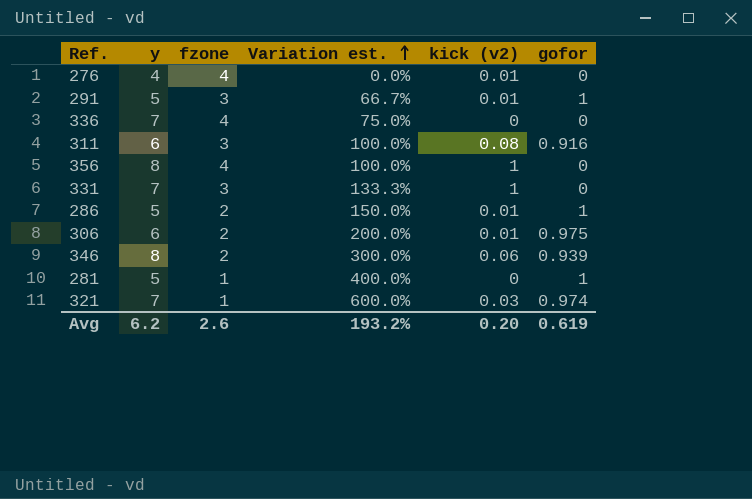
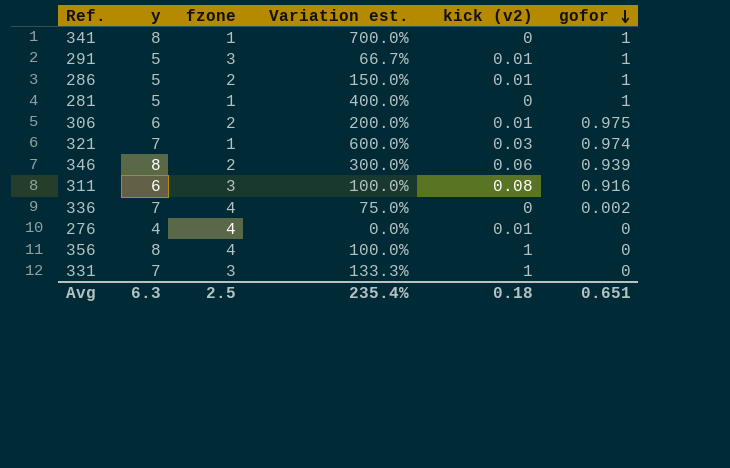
row order: Variation est. ascending -> gofor descending
row 341: none -> 8 | 1 | 700.0% | 0 | 1
336 | gofor: 0 -> 0.002
Avg | y: 6.2 -> 6.3
Avg | fzone: 2.6 -> 2.5
Avg | Variation est.: 193.2% -> 235.4%
Avg | kick (v2): 0.20 -> 0.18
Avg | gofor: 0.619 -> 0.651

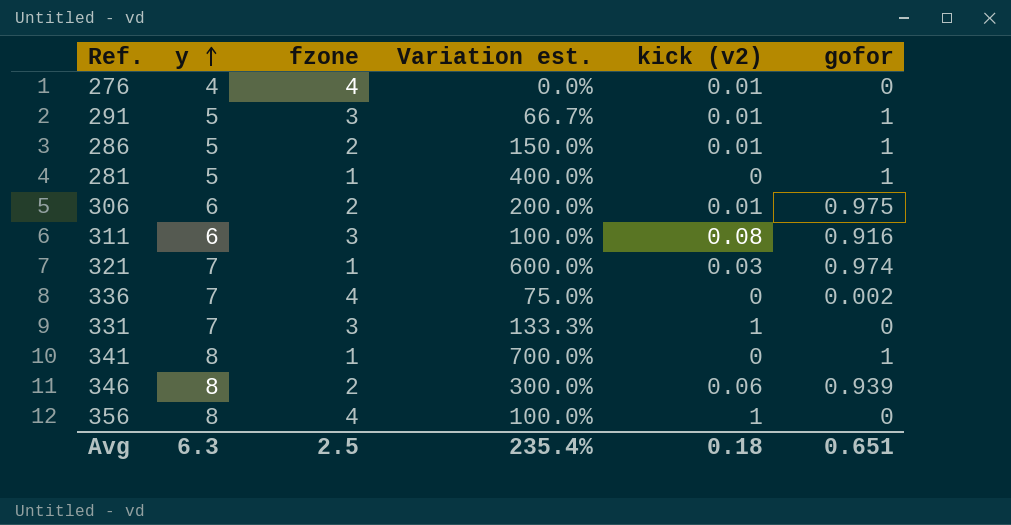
row order: gofor descending -> y ascending

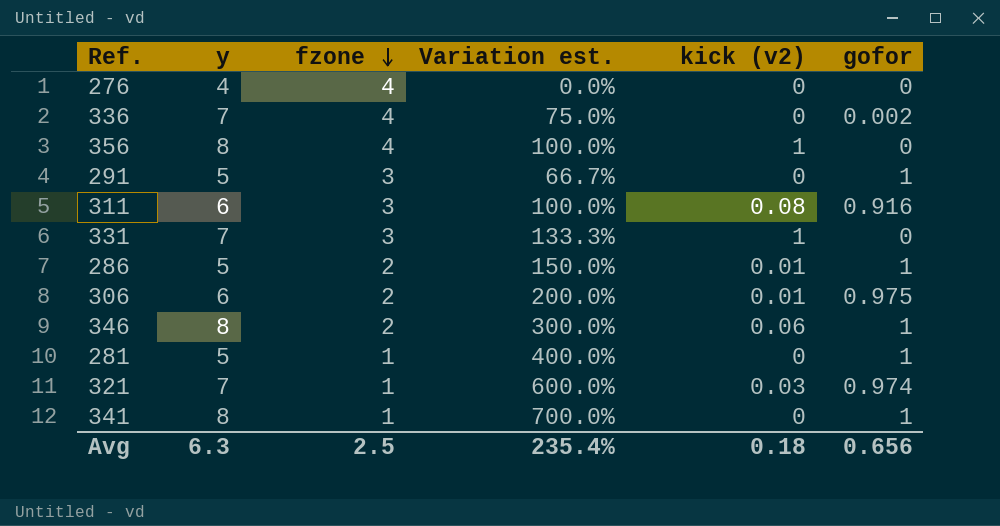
row order: y ascending -> fzone descending
276 | kick (v2): 0.01 -> 0
291 | kick (v2): 0.01 -> 0
346 | gofor: 0.939 -> 1
Avg | gofor: 0.651 -> 0.656

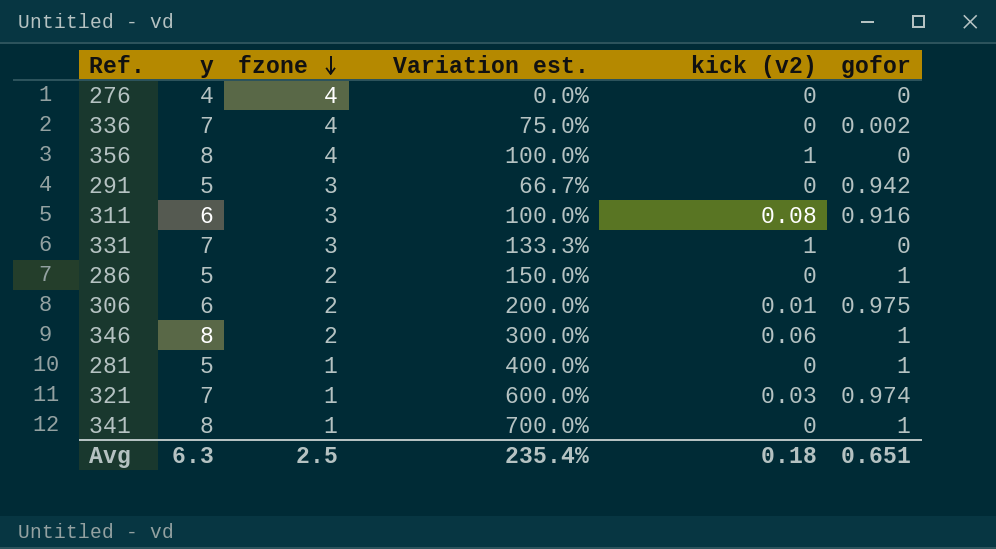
291 | gofor: 1 -> 0.942
286 | kick (v2): 0.01 -> 0
Avg | gofor: 0.656 -> 0.651

